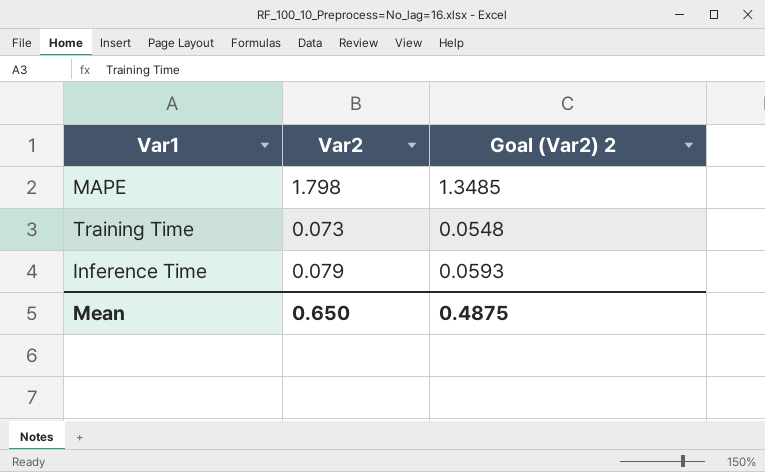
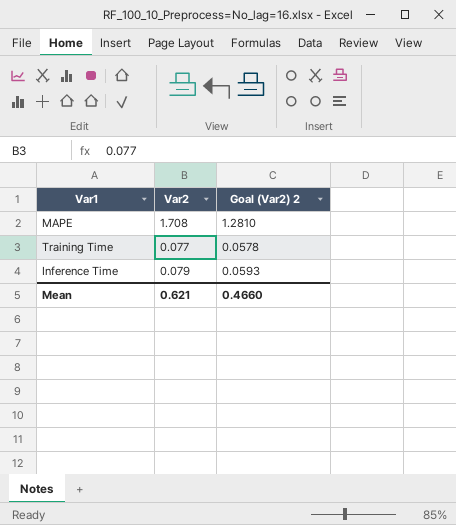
MAPE | Var2: 1.798 -> 1.708
MAPE | Goal (Var2) 2: 1.3485 -> 1.2810
Training Time | Var2: 0.073 -> 0.077
Training Time | Goal (Var2) 2: 0.0548 -> 0.0578
Mean | Var2: 0.650 -> 0.621
Mean | Goal (Var2) 2: 0.4875 -> 0.4660

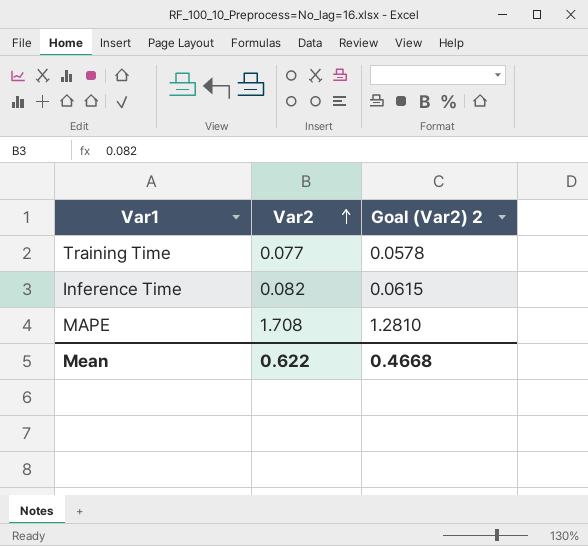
row order: none -> Var2 ascending
Inference Time | Var2: 0.079 -> 0.082
Inference Time | Goal (Var2) 2: 0.0593 -> 0.0615
Mean | Var2: 0.621 -> 0.622
Mean | Goal (Var2) 2: 0.4660 -> 0.4668

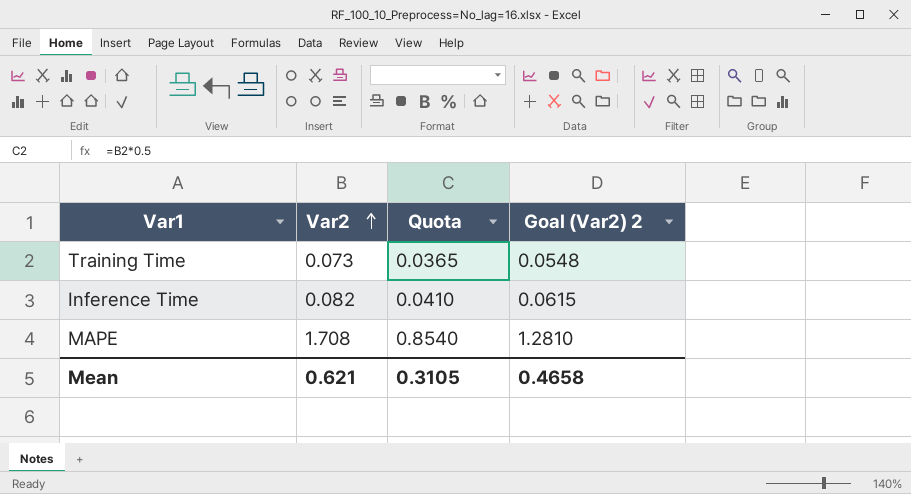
column Quota | formula: none -> [Var2] * 0.5
Training Time | Var2: 0.077 -> 0.073
Training Time | Goal (Var2) 2: 0.0578 -> 0.0548
Mean | Var2: 0.622 -> 0.621
Mean | Goal (Var2) 2: 0.4668 -> 0.4658

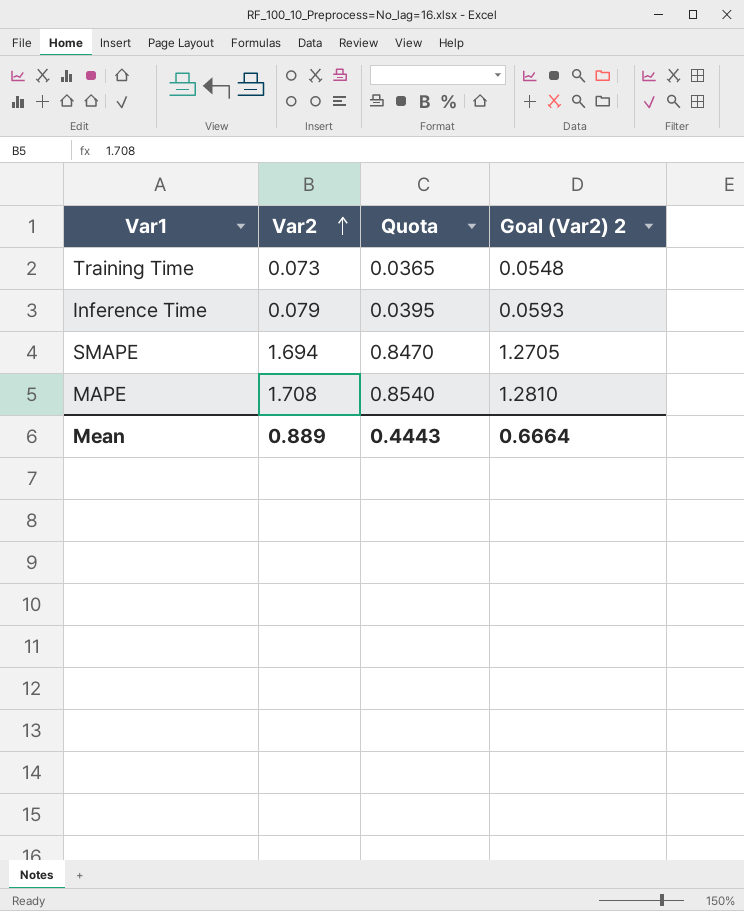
Inference Time | Var2: 0.082 -> 0.079
Inference Time | Quota: 0.0410 -> 0.0395
Inference Time | Goal (Var2) 2: 0.0615 -> 0.0593
row SMAPE: none -> 1.694 | 0.8470 | 1.2705
Mean | Var2: 0.621 -> 0.889
Mean | Quota: 0.3105 -> 0.4443
Mean | Goal (Var2) 2: 0.4658 -> 0.6664

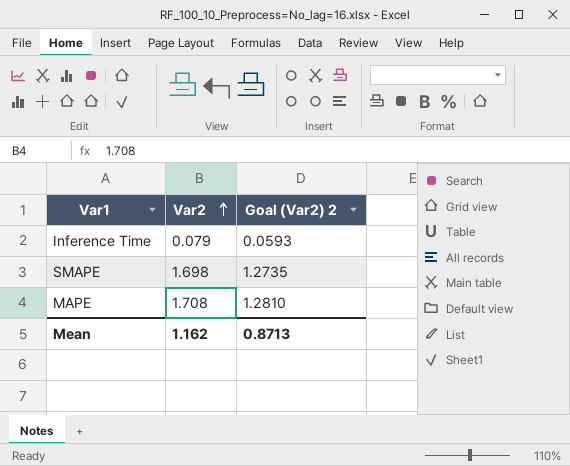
column Quota | formula: [Var2] * 0.5 -> none
row Training Time: 0.073 | 0.0365 | 0.0548 -> none
SMAPE | Var2: 1.694 -> 1.698
SMAPE | Goal (Var2) 2: 1.2705 -> 1.2735
Mean | Var2: 0.889 -> 1.162
Mean | Goal (Var2) 2: 0.6664 -> 0.8713

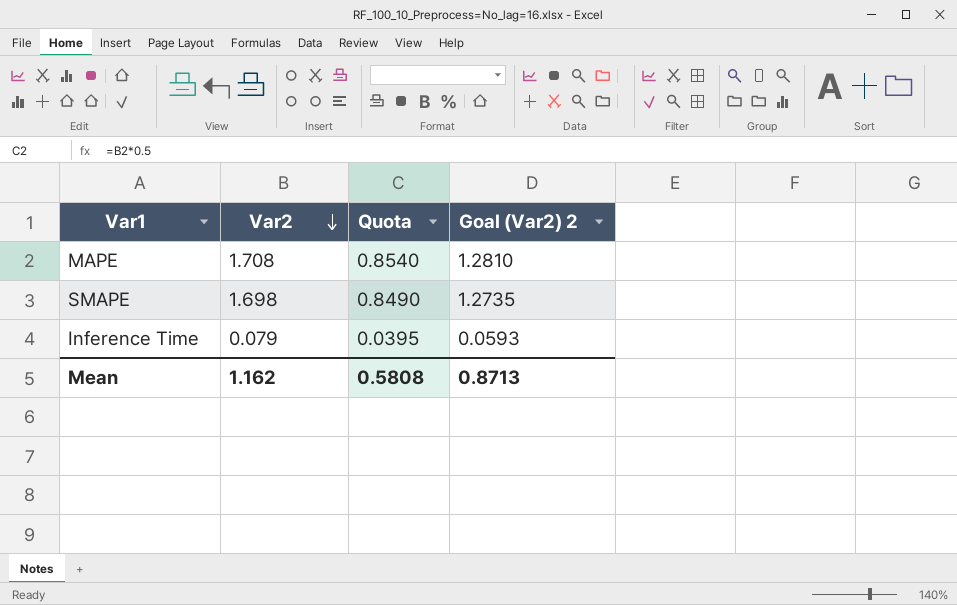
row order: Var2 ascending -> Var2 descending
column Quota | formula: none -> [Var2] * 0.5

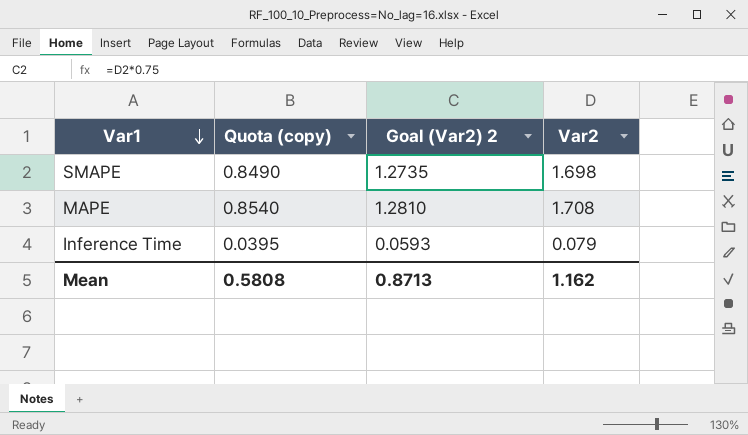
row order: Var2 descending -> Var1 descending
column name: Quota -> Quota (copy)
column Var2 | position: 2 -> 4

